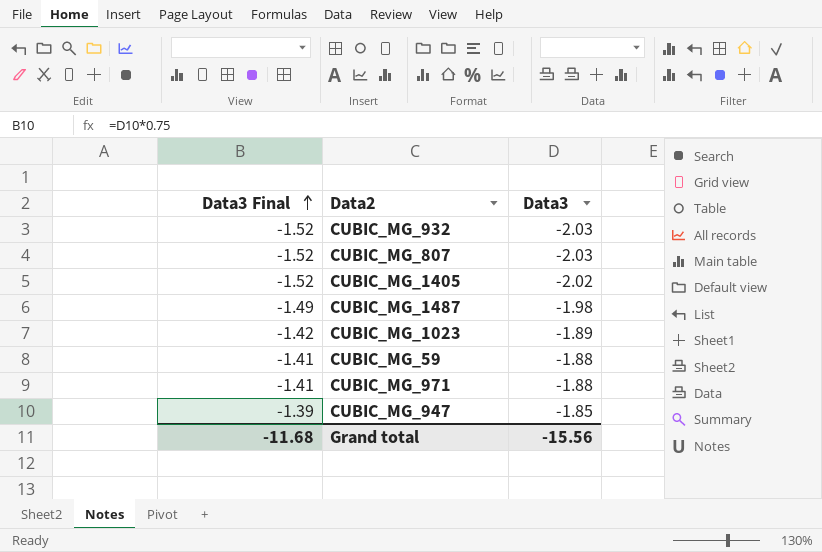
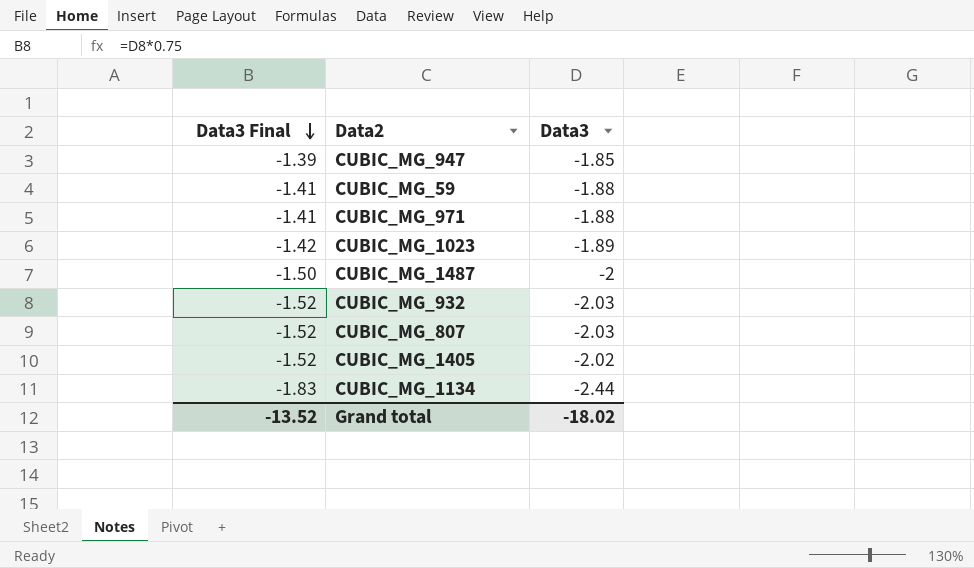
row order: Data3 Final ascending -> Data3 Final descending
CUBIC_MG_1487 | Data3 Final: -1.49 -> -1.50
CUBIC_MG_1487 | Data3: -1.98 -> -2
row CUBIC_MG_1134: none -> -1.83 | -2.44
Grand total | Data3 Final: -11.68 -> -13.52
Grand total | Data3: -15.56 -> -18.02

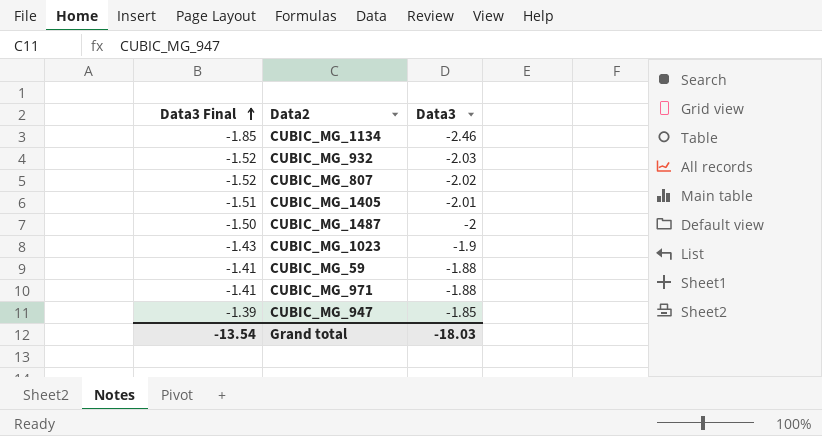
row order: Data3 Final descending -> Data3 Final ascending
CUBIC_MG_1134 | Data3 Final: -1.83 -> -1.85
CUBIC_MG_1134 | Data3: -2.44 -> -2.46
CUBIC_MG_807 | Data3: -2.03 -> -2.02
CUBIC_MG_1405 | Data3 Final: -1.52 -> -1.51
CUBIC_MG_1405 | Data3: -2.02 -> -2.01
CUBIC_MG_1023 | Data3 Final: -1.42 -> -1.43
CUBIC_MG_1023 | Data3: -1.89 -> -1.9
Grand total | Data3 Final: -13.52 -> -13.54
Grand total | Data3: -18.02 -> -18.03

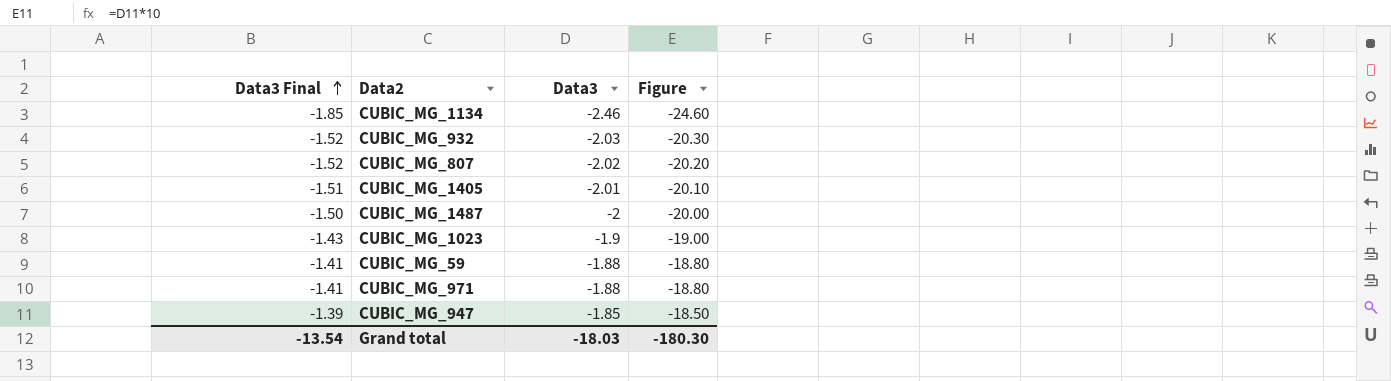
column Figure | formula: none -> [Data3] * 10

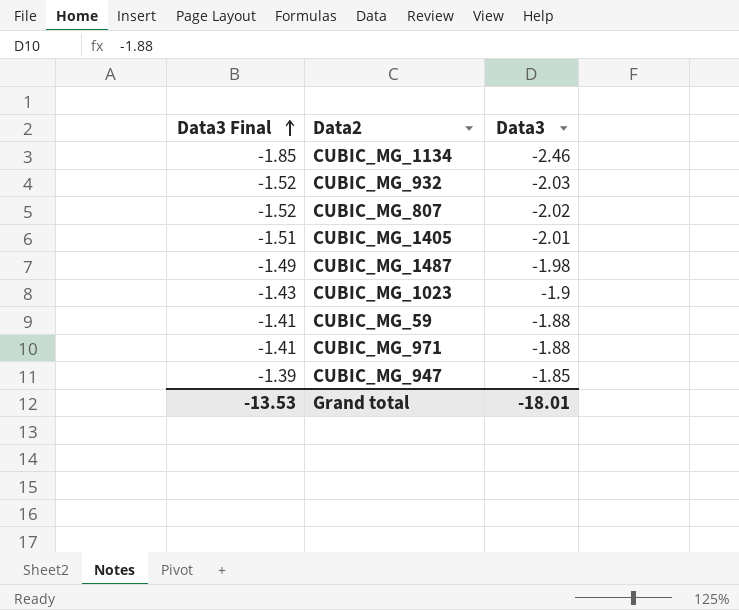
column Figure | formula: [Data3] * 10 -> none
CUBIC_MG_1487 | Data3 Final: -1.50 -> -1.49
CUBIC_MG_1487 | Data3: -2 -> -1.98
Grand total | Data3 Final: -13.54 -> -13.53
Grand total | Data3: -18.03 -> -18.01

